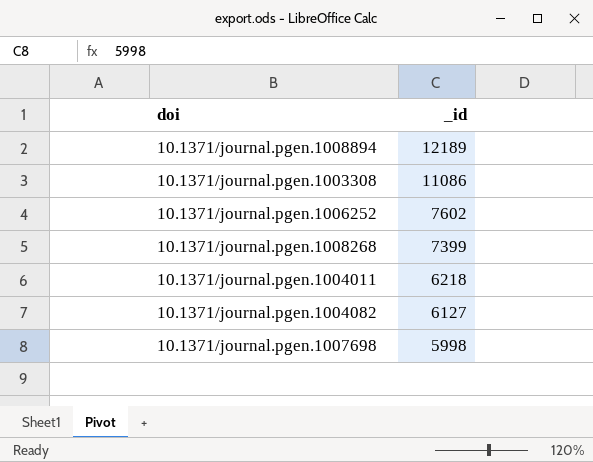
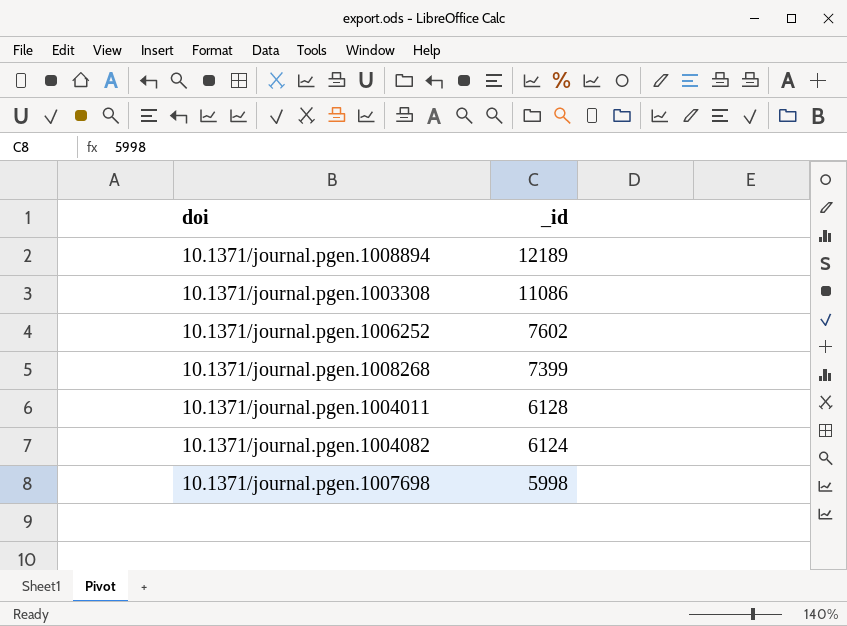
10.1371/journal.pgen.1004011 | _id: 6218 -> 6128
10.1371/journal.pgen.1004082 | _id: 6127 -> 6124

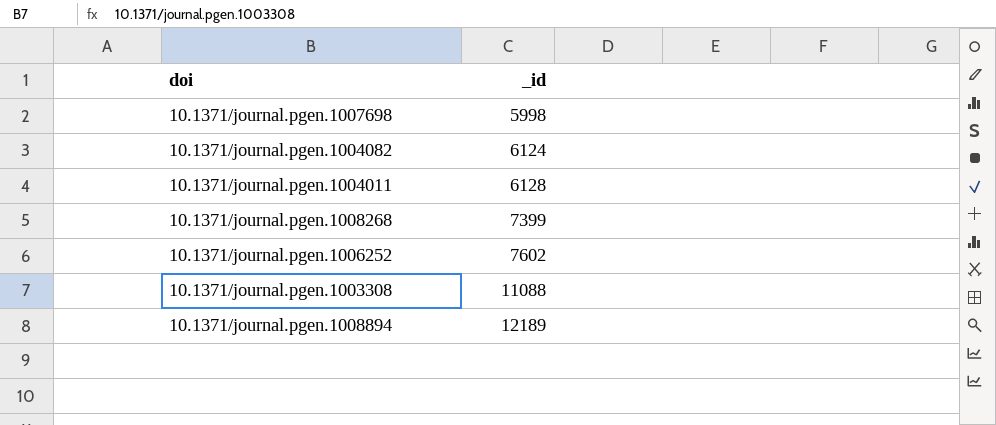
row order: _id descending -> _id ascending
10.1371/journal.pgen.1003308 | _id: 11086 -> 11088

